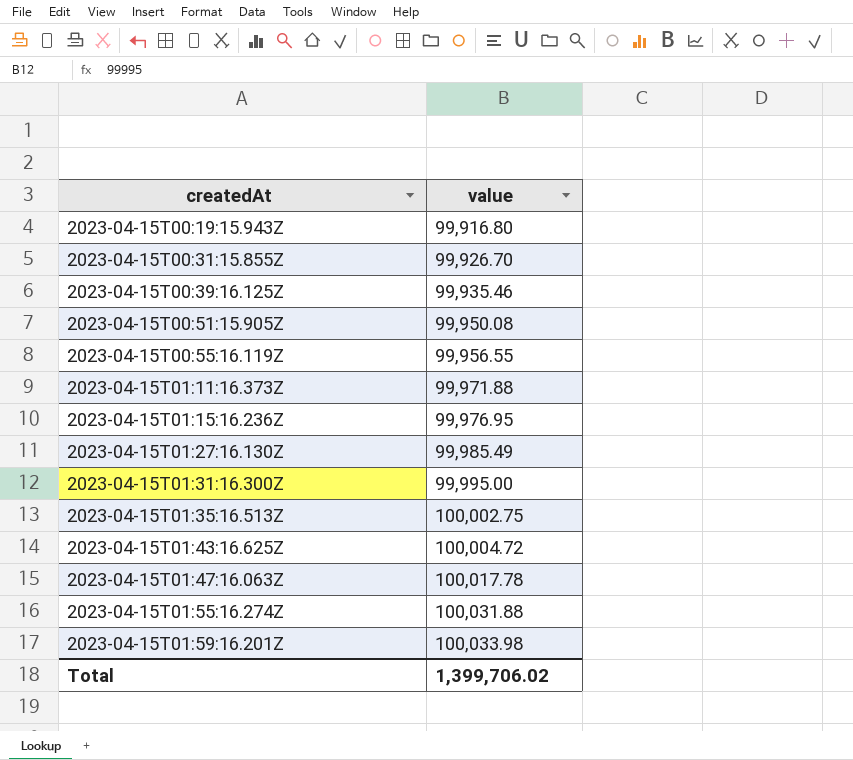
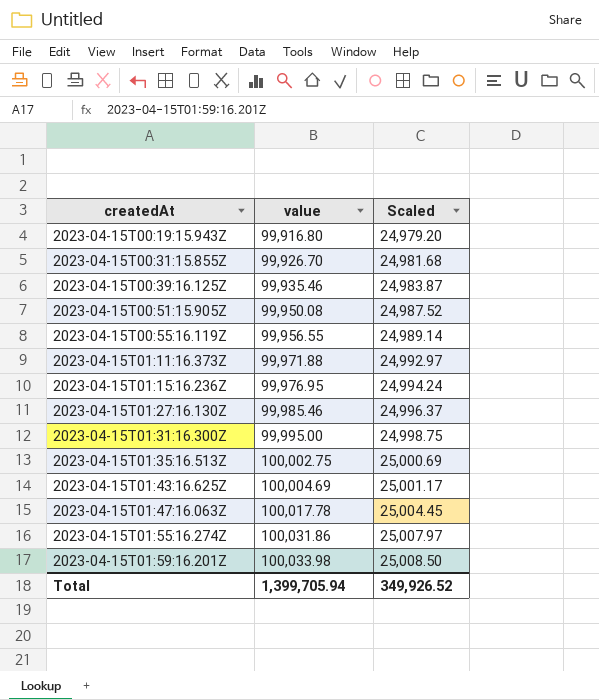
column Scaled | formula: none -> [value] * 0.25
2023-04-15T01:27:16.130Z | value: 99,985.49 -> 99,985.46
2023-04-15T01:43:16.625Z | value: 100,004.72 -> 100,004.69
2023-04-15T01:55:16.274Z | value: 100,031.88 -> 100,031.86
Total | value: 1,399,706.02 -> 1,399,705.94

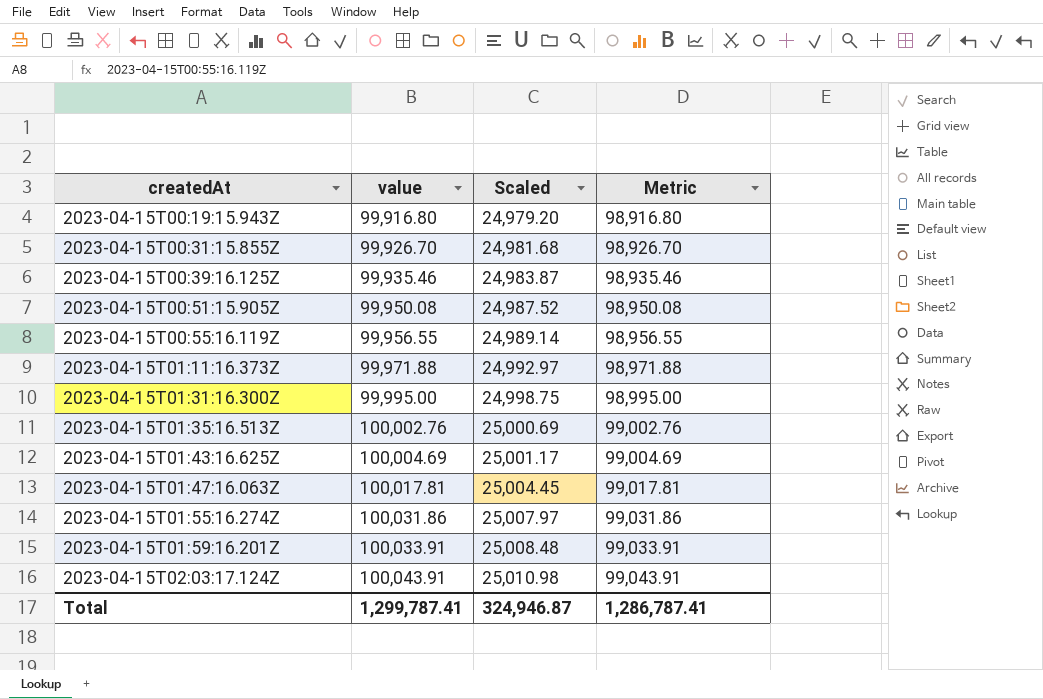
column Metric | formula: none -> [value] - 1000
row 2023-04-15T01:15:16.236Z: 99,976.95 | 24,994.24 -> none
row 2023-04-15T01:27:16.130Z: 99,985.46 | 24,996.37 -> none
2023-04-15T01:35:16.513Z | value: 100,002.75 -> 100,002.76
2023-04-15T01:47:16.063Z | value: 100,017.78 -> 100,017.81
2023-04-15T01:59:16.201Z | value: 100,033.98 -> 100,033.91
2023-04-15T01:59:16.201Z | Scaled: 25,008.50 -> 25,008.48
row 2023-04-15T02:03:17.124Z: none -> 100,043.91 | 25,010.98 | 99,043.91
Total | value: 1,399,705.94 -> 1,299,787.41
Total | Scaled: 349,926.52 -> 324,946.87

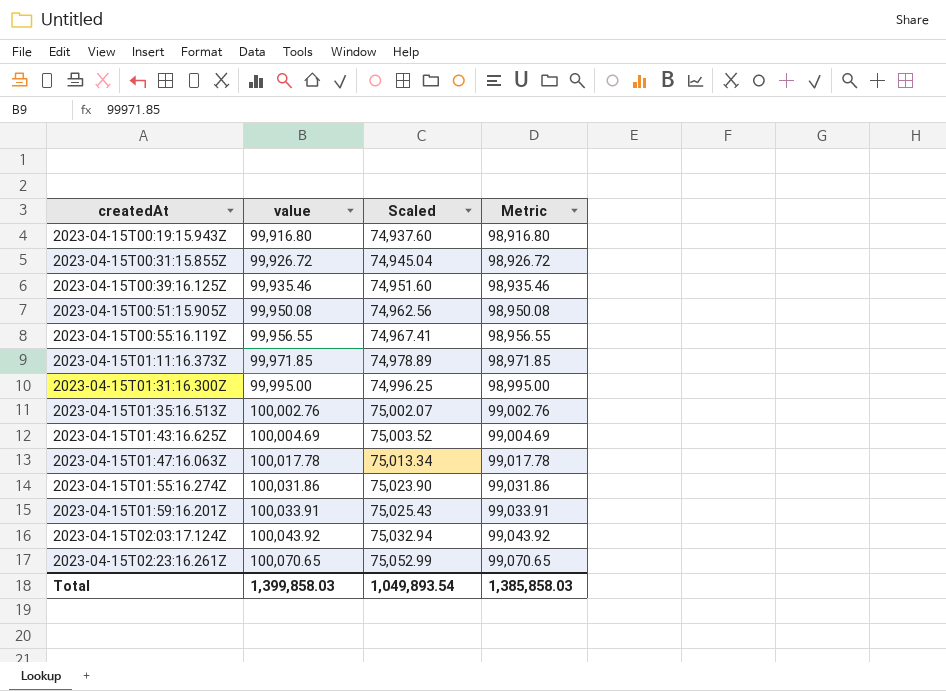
column Scaled | formula: [value] * 0.25 -> [value] * 0.75
2023-04-15T00:31:15.855Z | value: 99,926.70 -> 99,926.72
2023-04-15T00:31:15.855Z | Metric: 98,926.70 -> 98,926.72
2023-04-15T01:11:16.373Z | value: 99,971.88 -> 99,971.85
2023-04-15T01:11:16.373Z | Metric: 98,971.88 -> 98,971.85
2023-04-15T01:47:16.063Z | value: 100,017.81 -> 100,017.78
2023-04-15T01:47:16.063Z | Metric: 99,017.81 -> 99,017.78
2023-04-15T02:03:17.124Z | value: 100,043.91 -> 100,043.92
2023-04-15T02:03:17.124Z | Metric: 99,043.91 -> 99,043.92
row 2023-04-15T02:23:16.261Z: none -> 100,070.65 | 75,052.99 | 99,070.65
Total | value: 1,299,787.41 -> 1,399,858.03
Total | Scaled: 324,946.87 -> 1,049,893.54
Total | Metric: 1,286,787.41 -> 1,385,858.03

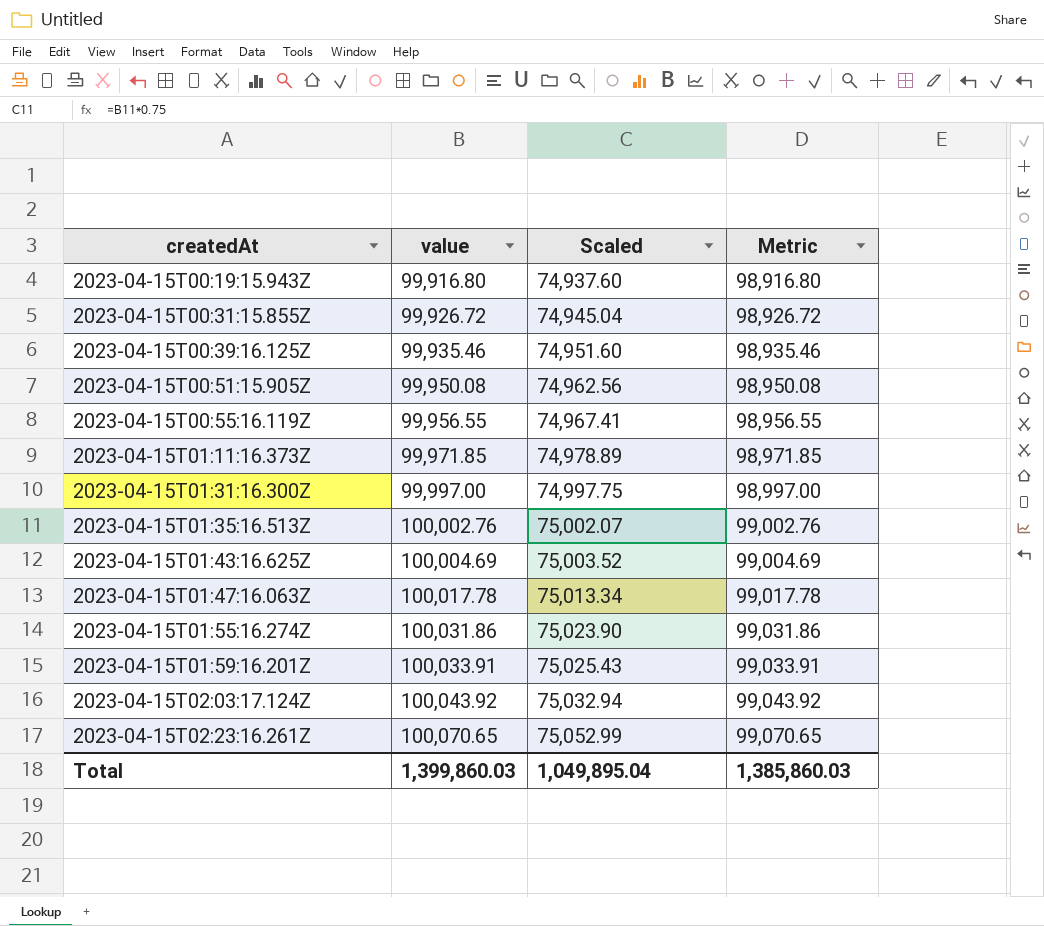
2023-04-15T01:31:16.300Z | value: 99,995.00 -> 99,997.00
2023-04-15T01:31:16.300Z | Scaled: 74,996.25 -> 74,997.75
2023-04-15T01:31:16.300Z | Metric: 98,995.00 -> 98,997.00
Total | value: 1,399,858.03 -> 1,399,860.03
Total | Scaled: 1,049,893.54 -> 1,049,895.04
Total | Metric: 1,385,858.03 -> 1,385,860.03

